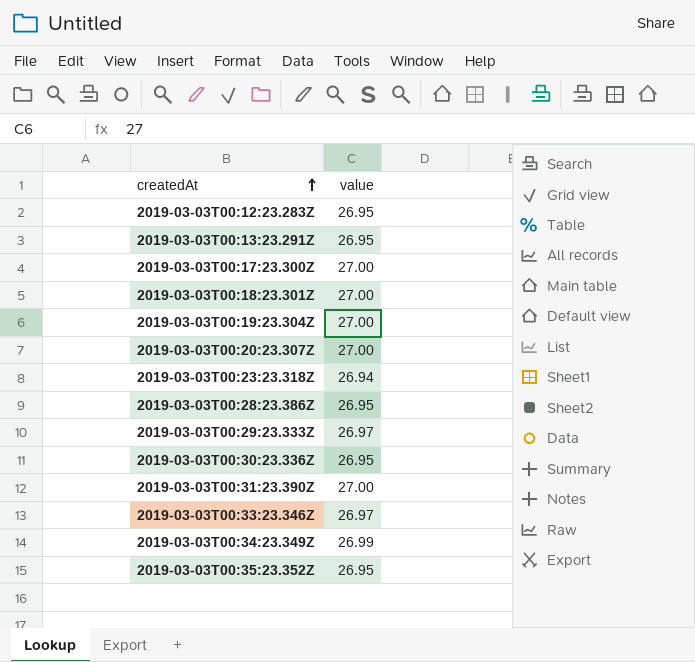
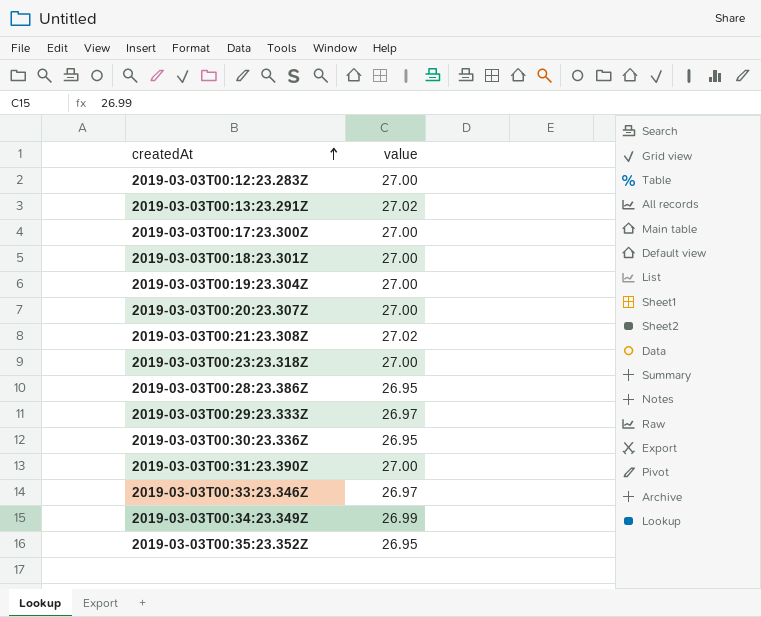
2019-03-03T00:12:23.283Z | value: 26.95 -> 27.00
2019-03-03T00:13:23.291Z | value: 26.95 -> 27.02
row 2019-03-03T00:21:23.308Z: none -> 27.02
2019-03-03T00:23:23.318Z | value: 26.94 -> 27.00

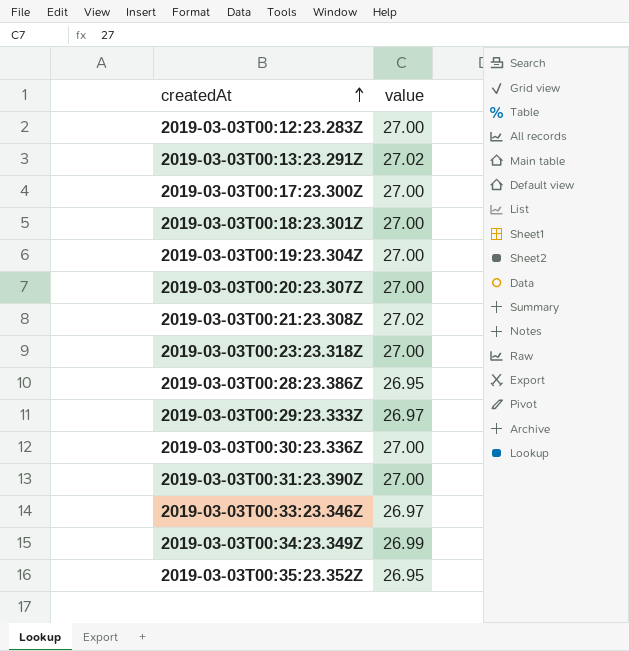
2019-03-03T00:30:23.336Z | value: 26.95 -> 27.00

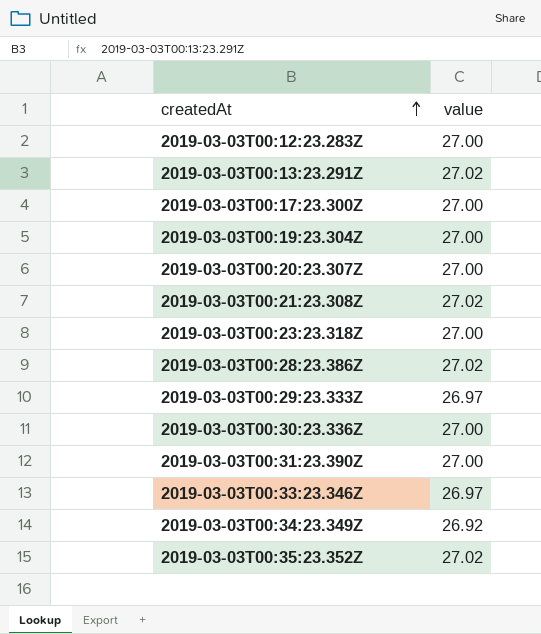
row 2019-03-03T00:18:23.301Z: 27.00 -> none
2019-03-03T00:28:23.386Z | value: 26.95 -> 27.02
2019-03-03T00:34:23.349Z | value: 26.99 -> 26.92
2019-03-03T00:35:23.352Z | value: 26.95 -> 27.02

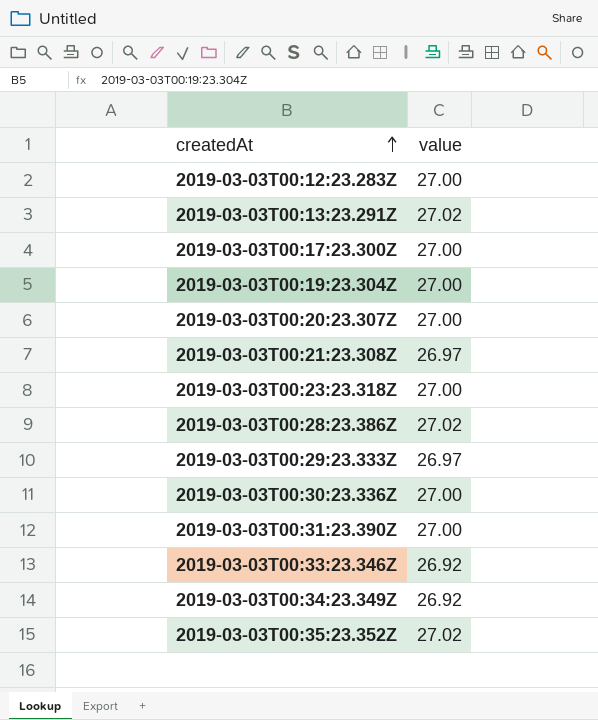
2019-03-03T00:21:23.308Z | value: 27.02 -> 26.97
2019-03-03T00:33:23.346Z | value: 26.97 -> 26.92

